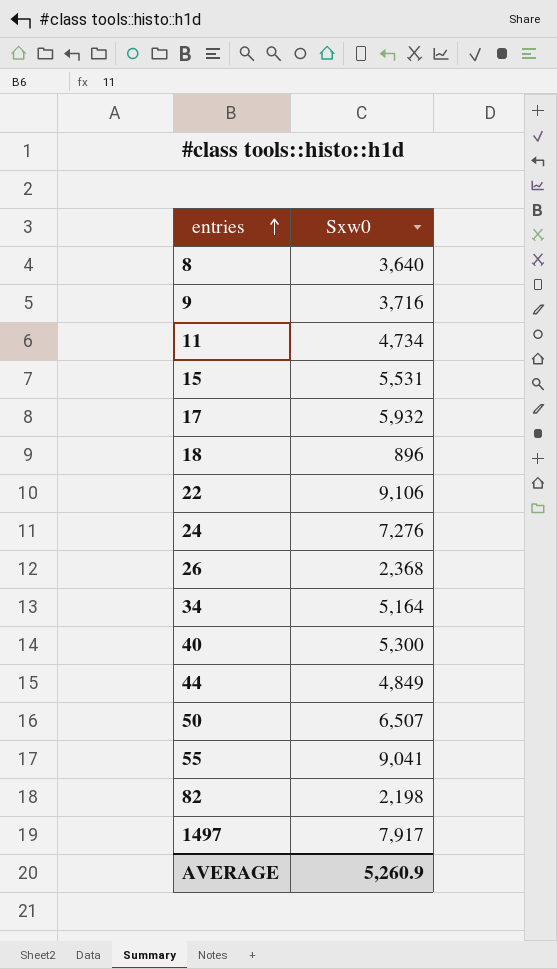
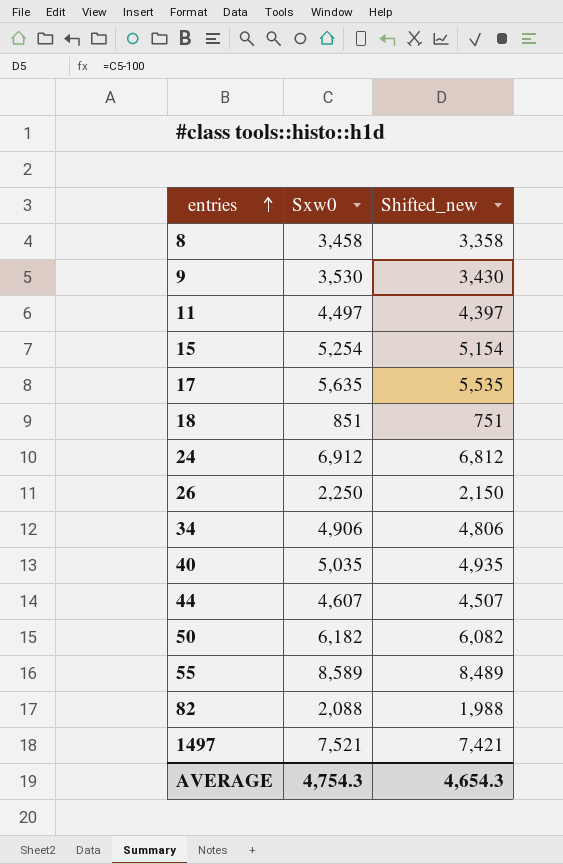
column Shifted_new | formula: none -> [Sxw0] - 100
row 22: 9,106 -> none
8 | Sxw0: 3,640 -> 3,458
9 | Sxw0: 3,716 -> 3,530
11 | Sxw0: 4,734 -> 4,497
15 | Sxw0: 5,531 -> 5,254
17 | Sxw0: 5,932 -> 5,635
18 | Sxw0: 896 -> 851
24 | Sxw0: 7,276 -> 6,912
26 | Sxw0: 2,368 -> 2,250
34 | Sxw0: 5,164 -> 4,906
40 | Sxw0: 5,300 -> 5,035
44 | Sxw0: 4,849 -> 4,607
50 | Sxw0: 6,507 -> 6,182
55 | Sxw0: 9,041 -> 8,589
82 | Sxw0: 2,198 -> 2,088
1497 | Sxw0: 7,917 -> 7,521
AVERAGE | Sxw0: 5,260.9 -> 4,754.3

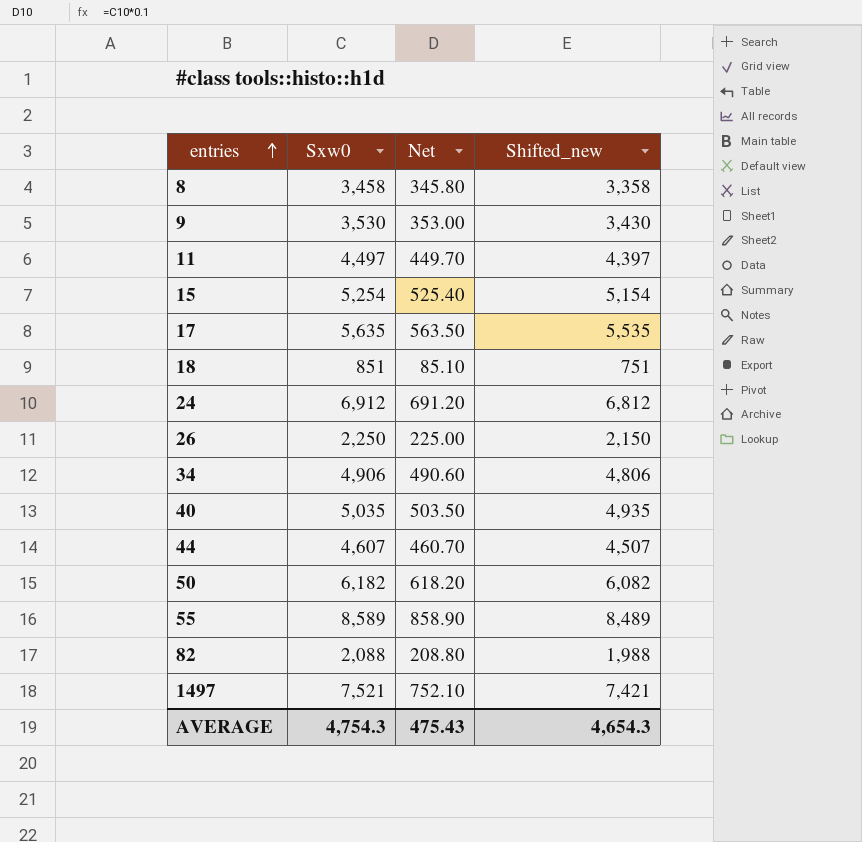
column Net | formula: none -> [Sxw0] * 0.1

